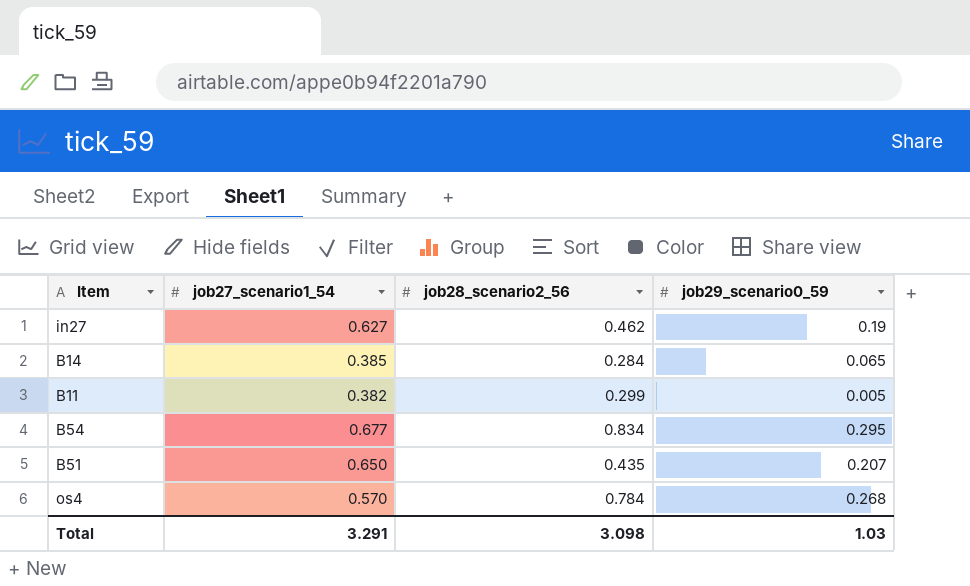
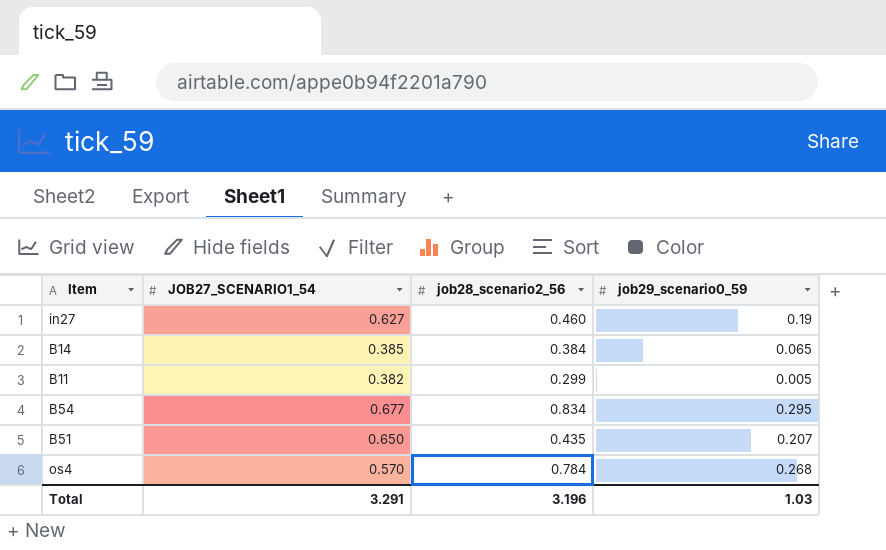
column name: job27_scenario1_54 -> JOB27_SCENARIO1_54
in27 | job28_scenario2_56: 0.462 -> 0.460
B14 | job28_scenario2_56: 0.284 -> 0.384
Total | job28_scenario2_56: 3.098 -> 3.196

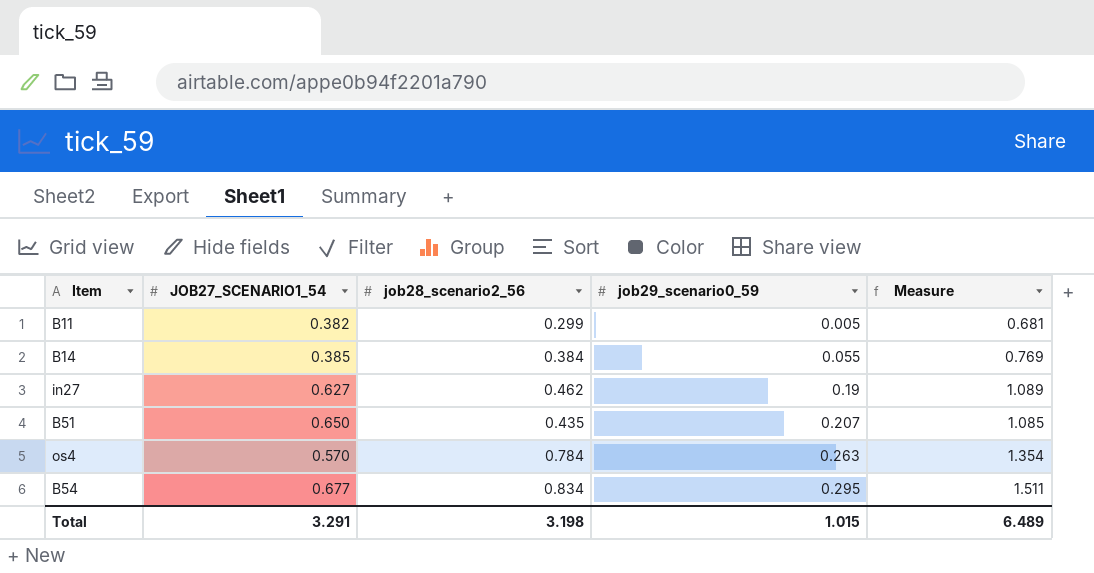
row order: none -> job29_scenario0_59 ascending
column Measure | formula: none -> [JOB27_SCENARIO1_54] + [job28_scenario2_56]
B14 | job29_scenario0_59: 0.065 -> 0.055
in27 | job28_scenario2_56: 0.460 -> 0.462
os4 | job29_scenario0_59: 0.268 -> 0.263
Total | job28_scenario2_56: 3.196 -> 3.198
Total | job29_scenario0_59: 1.03 -> 1.015

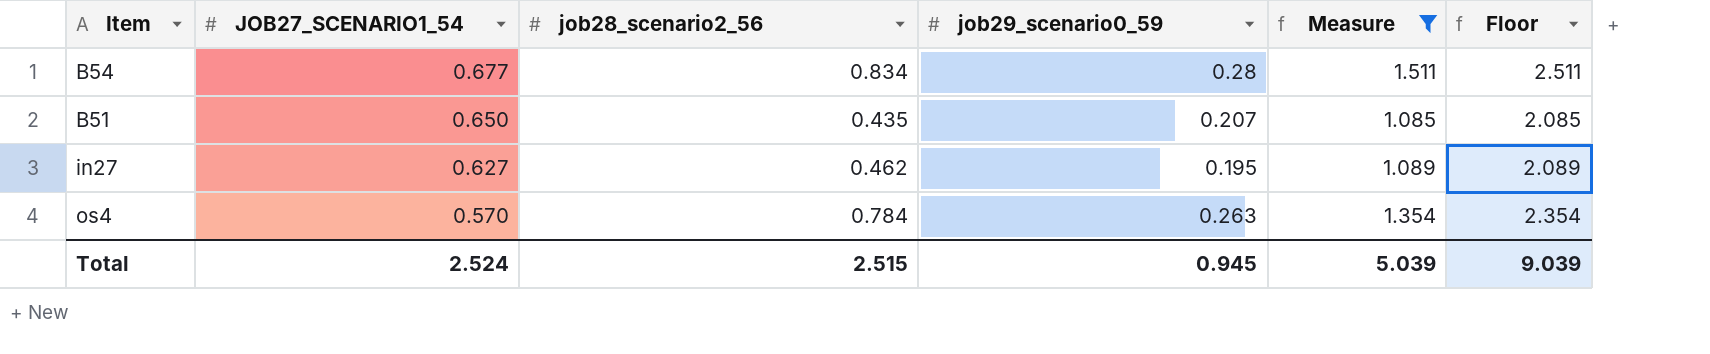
filter: none -> Measure >= 1.085
row order: job29_scenario0_59 ascending -> JOB27_SCENARIO1_54 descending
column Floor | formula: none -> [Measure] + 1
B54 | job29_scenario0_59: 0.295 -> 0.28
in27 | job29_scenario0_59: 0.19 -> 0.195
Total | JOB27_SCENARIO1_54: 3.291 -> 2.524
Total | job28_scenario2_56: 3.198 -> 2.515
Total | job29_scenario0_59: 1.015 -> 0.945
Total | Measure: 6.489 -> 5.039

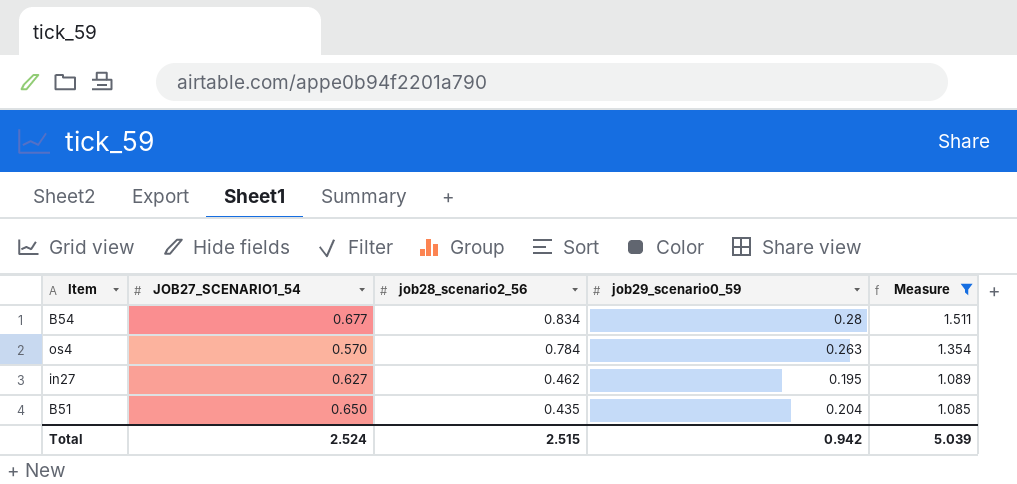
row order: JOB27_SCENARIO1_54 descending -> job28_scenario2_56 descending
column Floor | formula: [Measure] + 1 -> none
B51 | job29_scenario0_59: 0.207 -> 0.204
Total | job29_scenario0_59: 0.945 -> 0.942

